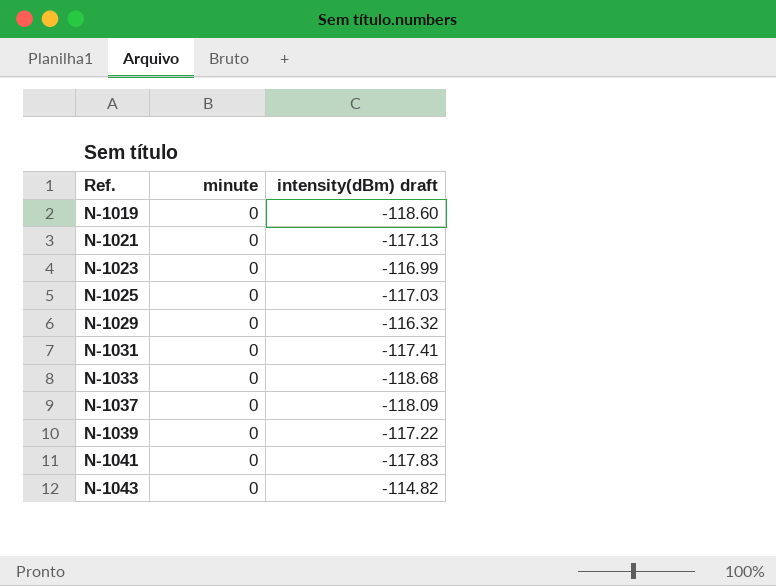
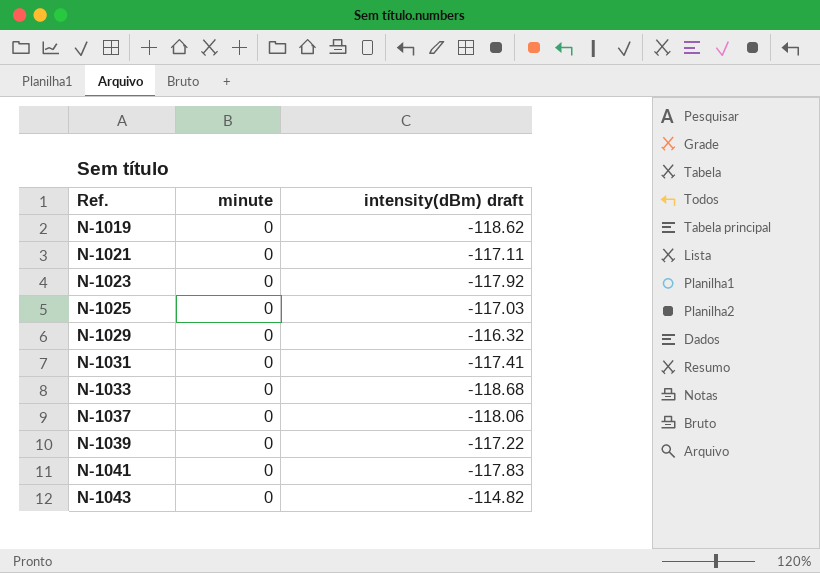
N-1019 | intensity(dBm) draft: -118.60 -> -118.62
N-1021 | intensity(dBm) draft: -117.13 -> -117.11
N-1023 | intensity(dBm) draft: -116.99 -> -117.92
N-1037 | intensity(dBm) draft: -118.09 -> -118.06

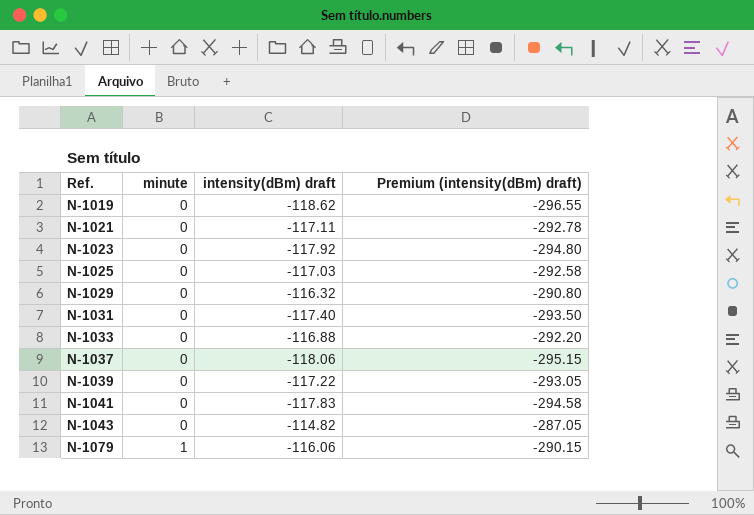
column Premium (intensity(dBm) draft) | formula: none -> [intensity(dBm) draft] * 2.5
N-1031 | intensity(dBm) draft: -117.41 -> -117.40
N-1033 | intensity(dBm) draft: -118.68 -> -116.88
row N-1079: none -> 1 | -116.06 | -290.15

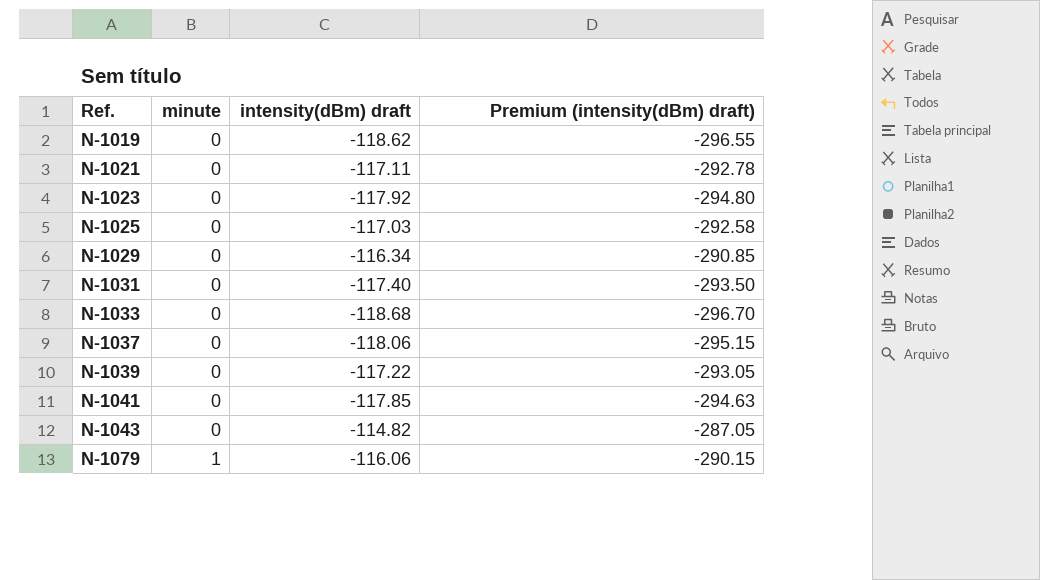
N-1029 | intensity(dBm) draft: -116.32 -> -116.34
N-1029 | Premium (intensity(dBm) draft): -290.80 -> -290.85
N-1033 | intensity(dBm) draft: -116.88 -> -118.68
N-1033 | Premium (intensity(dBm) draft): -292.20 -> -296.70
N-1041 | intensity(dBm) draft: -117.83 -> -117.85
N-1041 | Premium (intensity(dBm) draft): -294.58 -> -294.63

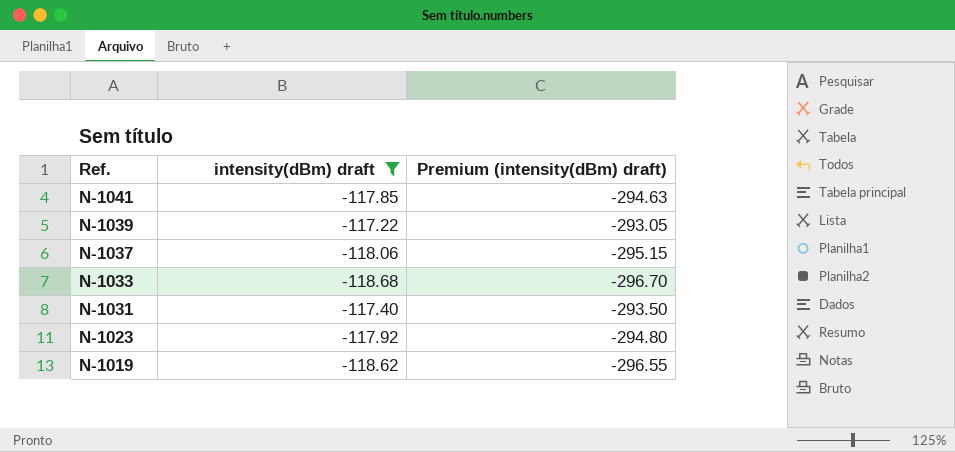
filter: none -> intensity(dBm) draft <= -117.22
row order: Ref. ascending -> Ref. descending
column minute | position: 2 -> none

